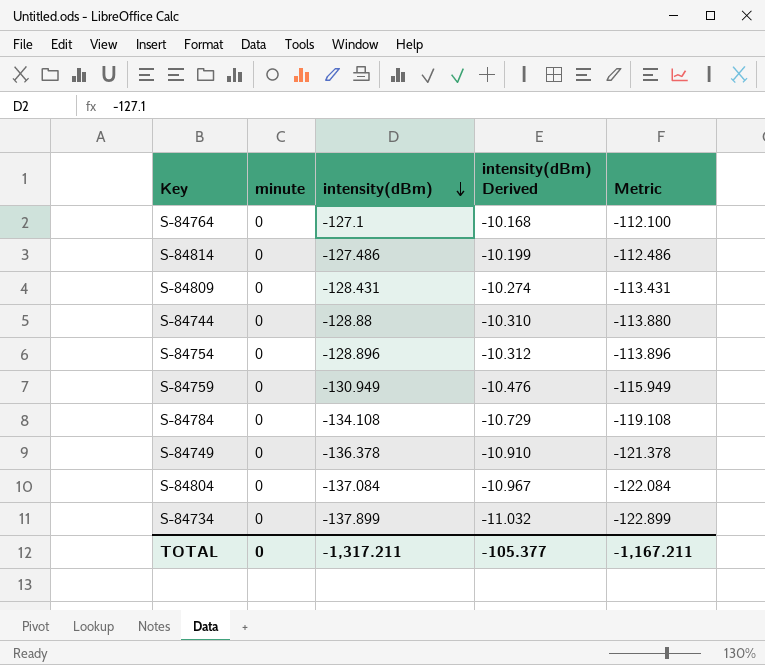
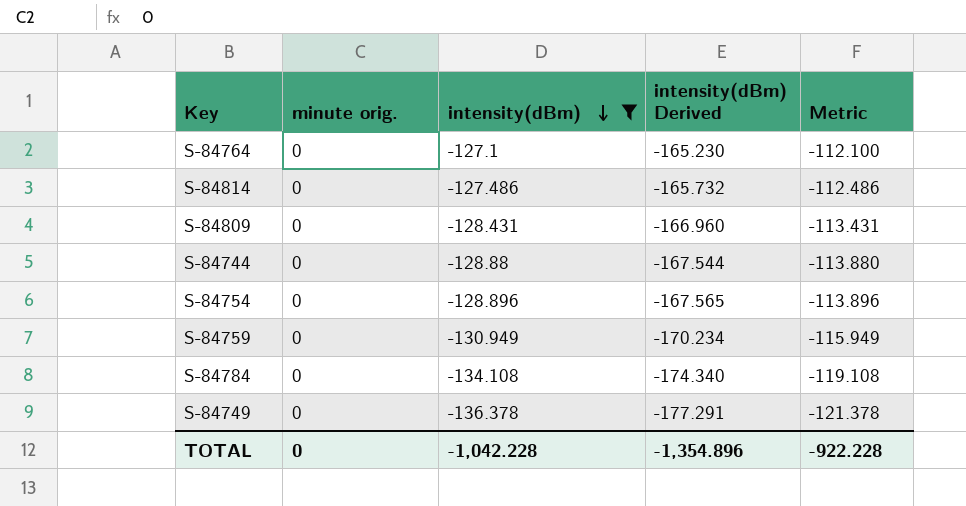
filter: none -> intensity(dBm) >= -136.378
column name: minute -> minute orig.
column intensity(dBm) Derived | formula: [intensity(dBm)] * 0.08 -> [intensity(dBm)] * 1.3
TOTAL | intensity(dBm): -1,317.211 -> -1,042.228
TOTAL | intensity(dBm) Derived: -105.377 -> -1,354.896
TOTAL | Metric: -1,167.211 -> -922.228

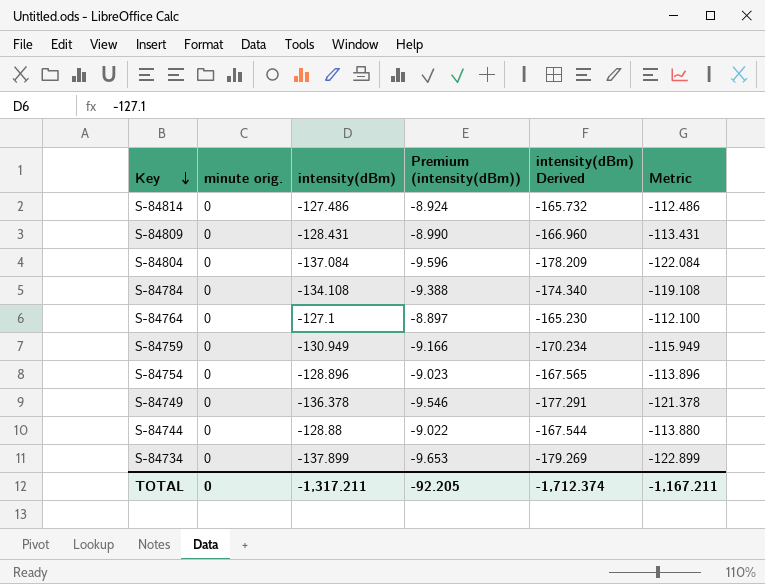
filter: intensity(dBm) >= -136.378 -> none
row order: intensity(dBm) descending -> Key descending
column Premium (intensity(dBm)) | formula: none -> [intensity(dBm)] * 0.07
TOTAL | intensity(dBm): -1,042.228 -> -1,317.211
TOTAL | intensity(dBm) Derived: -1,354.896 -> -1,712.374
TOTAL | Metric: -922.228 -> -1,167.211

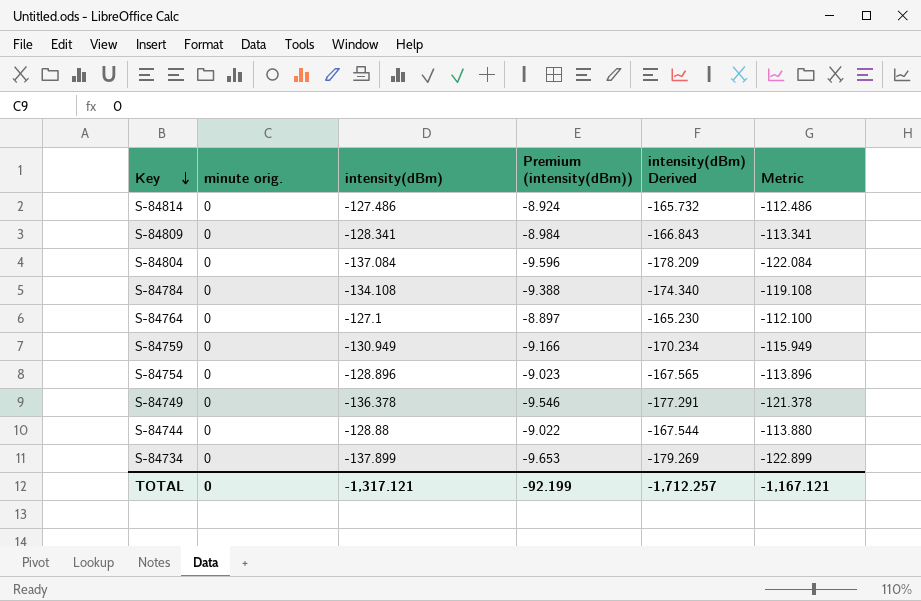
S-84809 | intensity(dBm): -128.431 -> -128.341
S-84809 | Premium (intensity(dBm)): -8.990 -> -8.984
S-84809 | intensity(dBm) Derived: -166.960 -> -166.843
S-84809 | Metric: -113.431 -> -113.341
TOTAL | intensity(dBm): -1,317.211 -> -1,317.121
TOTAL | Premium (intensity(dBm)): -92.205 -> -92.199
TOTAL | intensity(dBm) Derived: -1,712.374 -> -1,712.257
TOTAL | Metric: -1,167.211 -> -1,167.121

